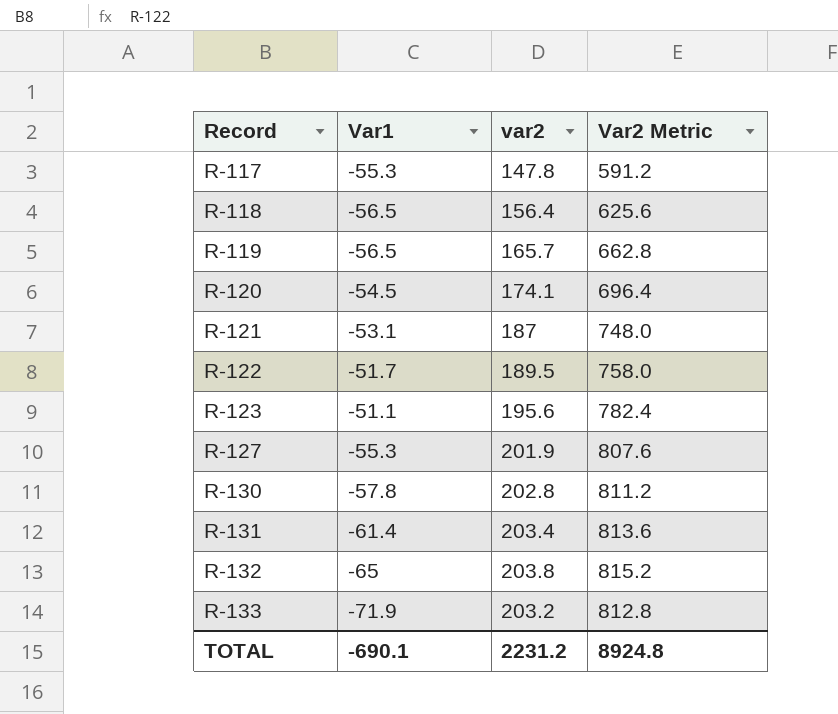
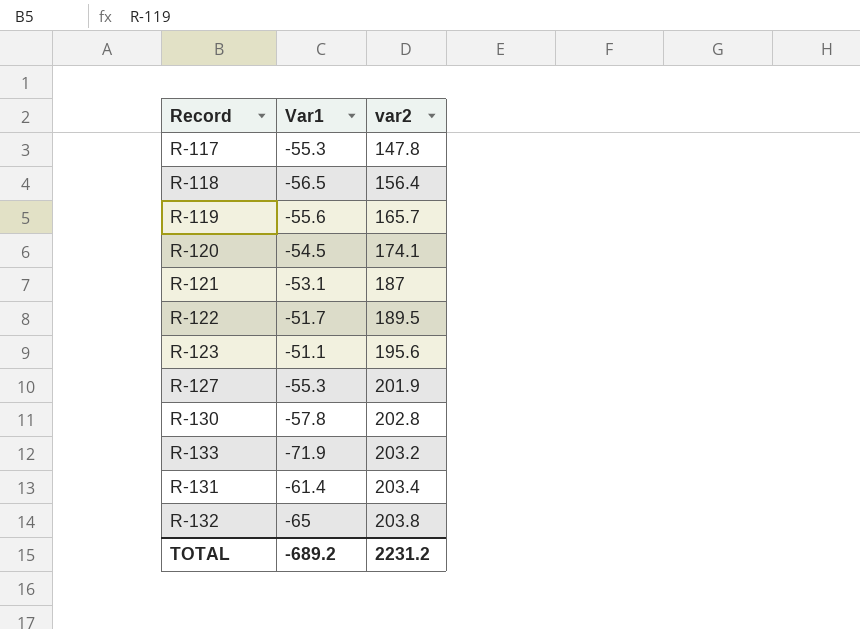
row order: Record ascending -> var2 ascending
column Var2 Metric | formula: [var2] * 4 -> none
R-119 | Var1: -56.5 -> -55.6
TOTAL | Var1: -690.1 -> -689.2

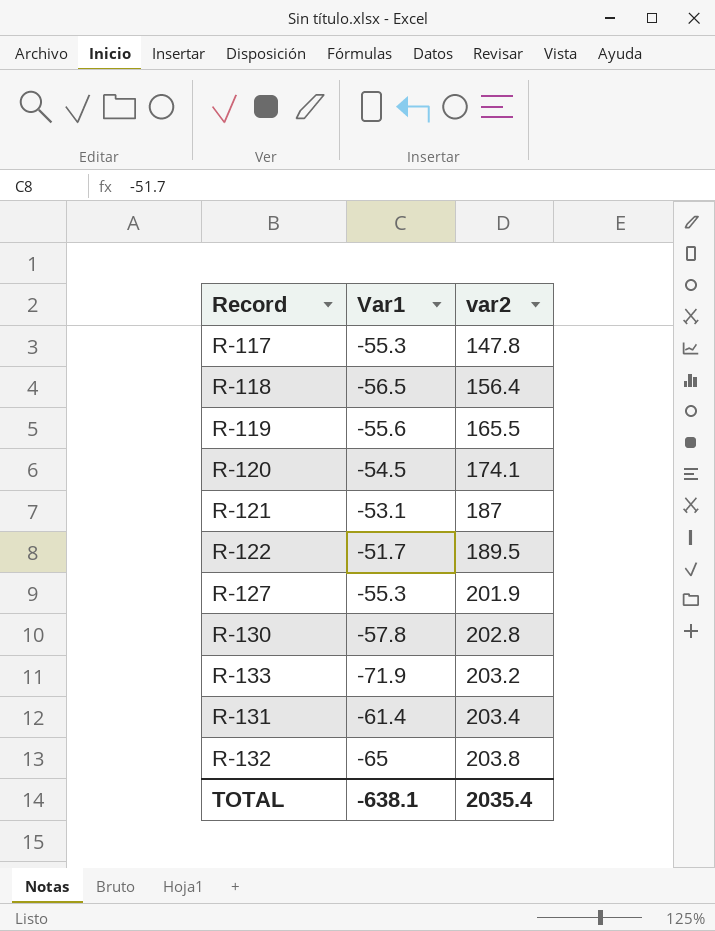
row R-123: -51.1 | 195.6 -> none
R-119 | var2: 165.7 -> 165.5
TOTAL | Var1: -689.2 -> -638.1
TOTAL | var2: 2231.2 -> 2035.4

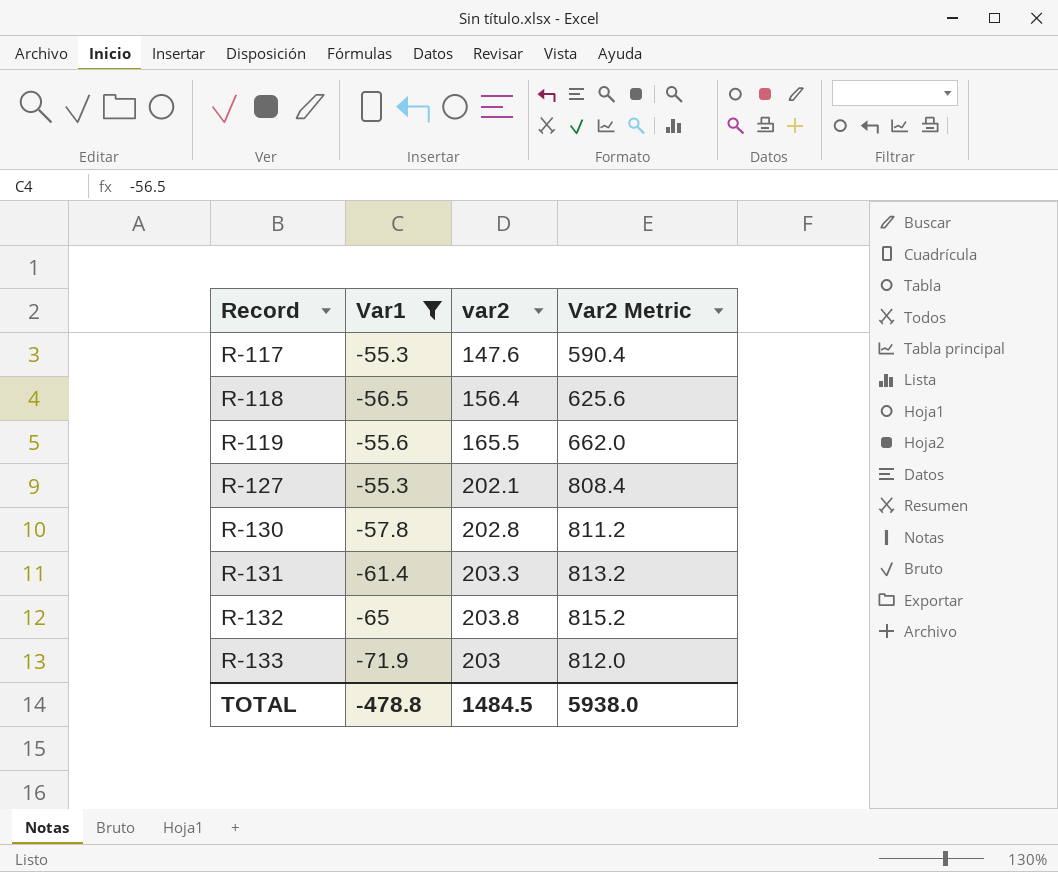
filter: none -> Var1 <= -55.3
row order: var2 ascending -> Record ascending
column Var2 Metric | formula: none -> [var2] * 4
R-117 | var2: 147.8 -> 147.6
R-127 | var2: 201.9 -> 202.1
R-131 | var2: 203.4 -> 203.3
R-133 | var2: 203.2 -> 203
TOTAL | Var1: -638.1 -> -478.8
TOTAL | var2: 2035.4 -> 1484.5

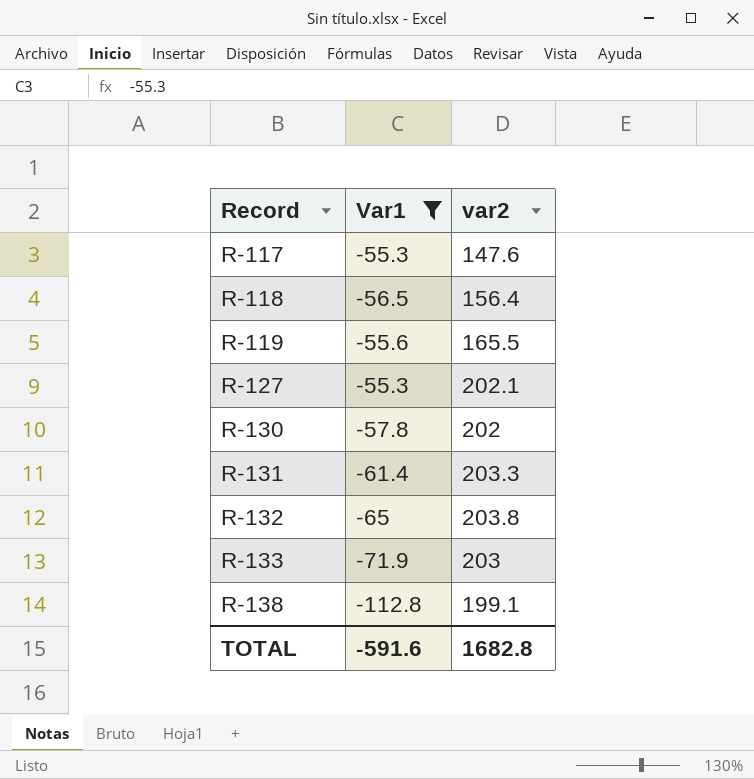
column Var2 Metric | formula: [var2] * 4 -> none
R-130 | var2: 202.8 -> 202
row R-138: none -> -112.8 | 199.1
TOTAL | Var1: -478.8 -> -591.6
TOTAL | var2: 1484.5 -> 1682.8

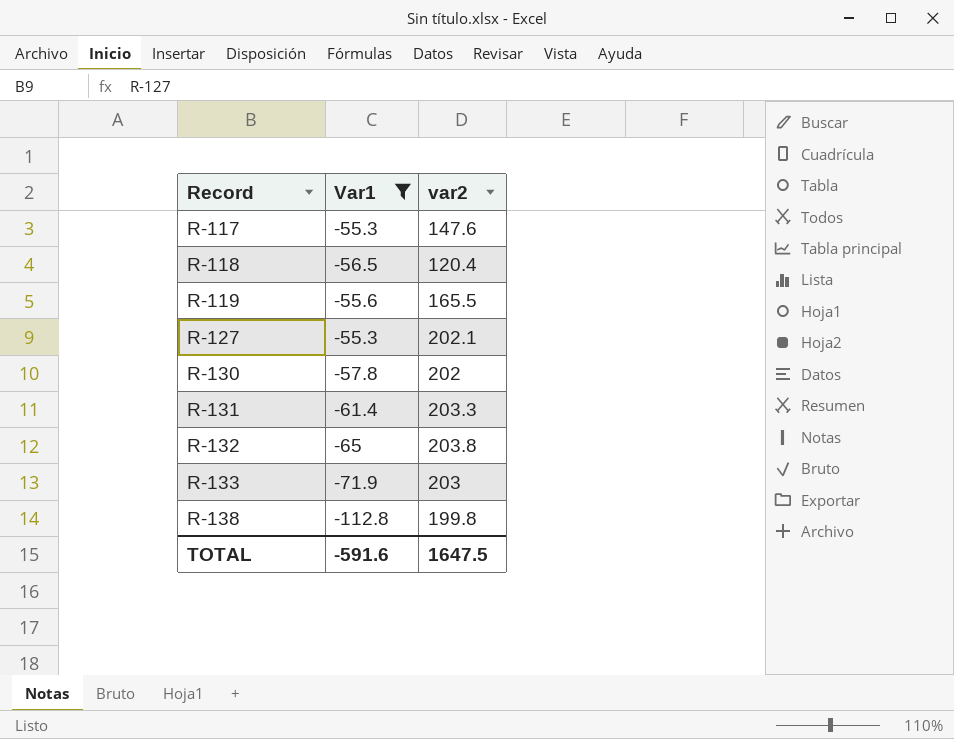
R-118 | var2: 156.4 -> 120.4
R-138 | var2: 199.1 -> 199.8
TOTAL | var2: 1682.8 -> 1647.5

